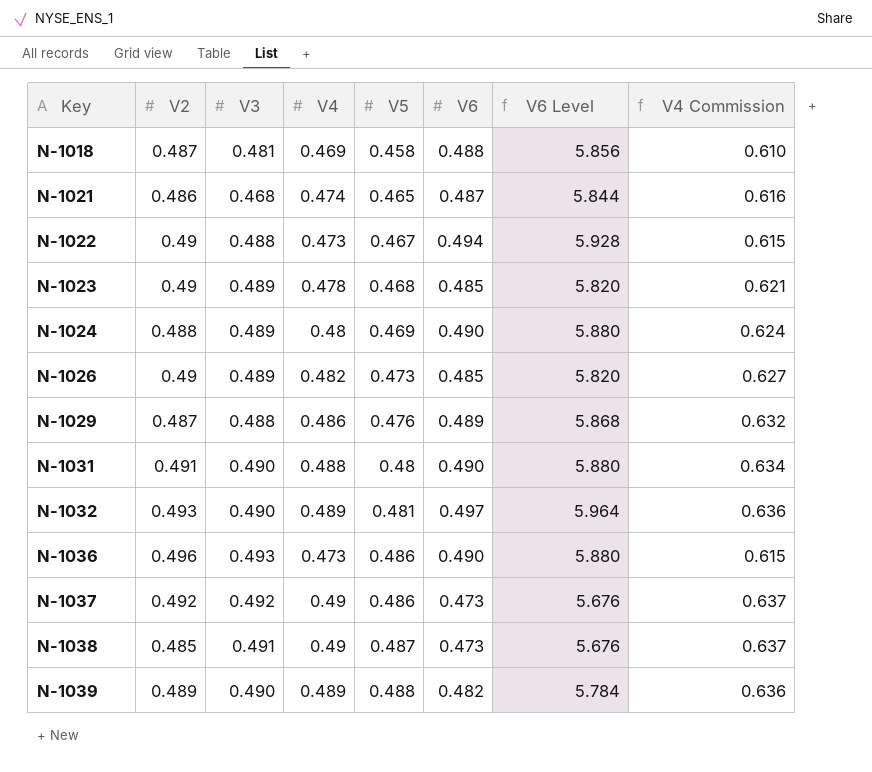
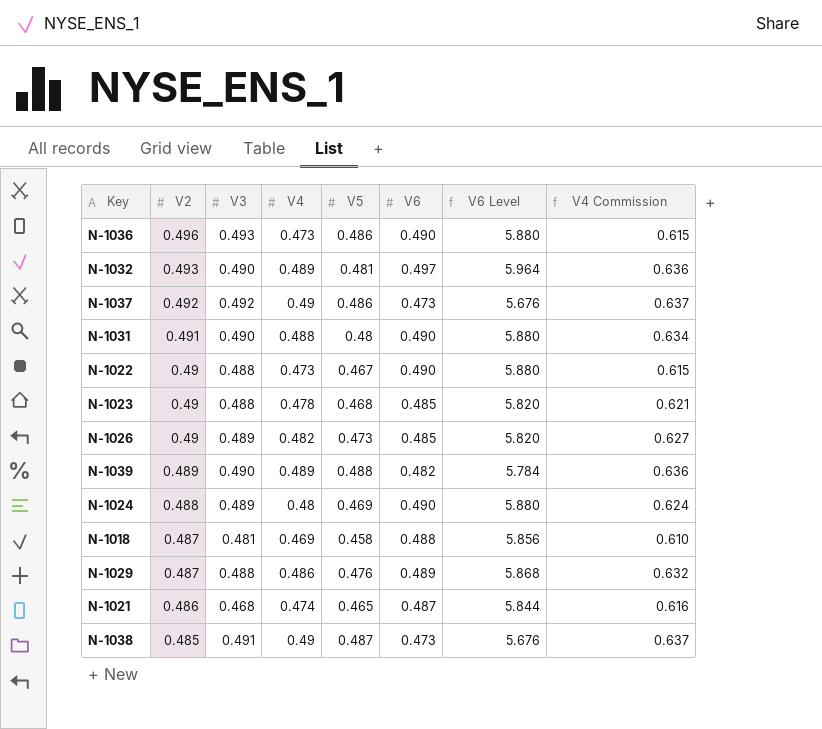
row order: Key ascending -> V2 descending
N-1022 | V6: 0.494 -> 0.490
N-1022 | V6 Level: 5.928 -> 5.880
N-1023 | V3: 0.489 -> 0.488

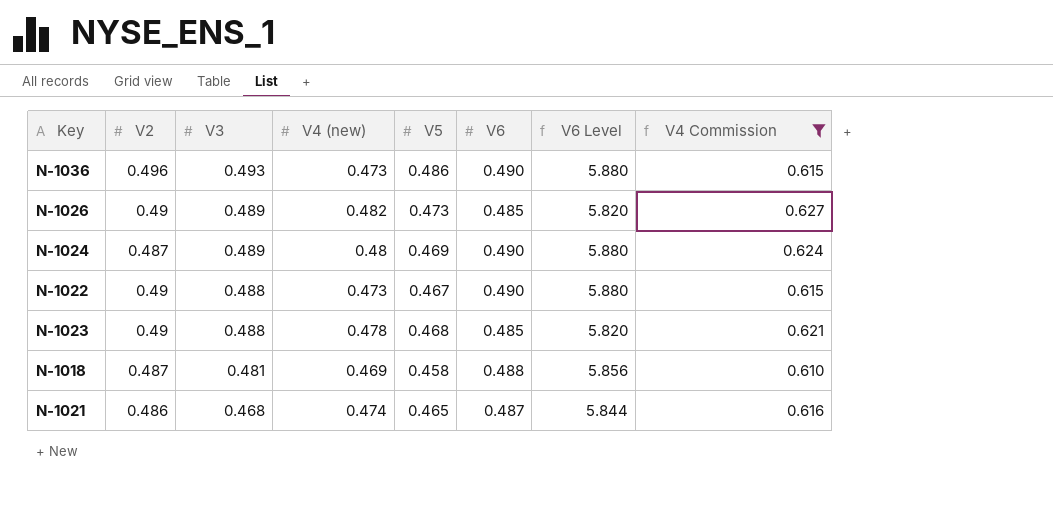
filter: none -> V4 Commission <= 0.627
row order: V2 descending -> V3 descending
column name: V4 -> V4 (new)
N-1024 | V2: 0.488 -> 0.487

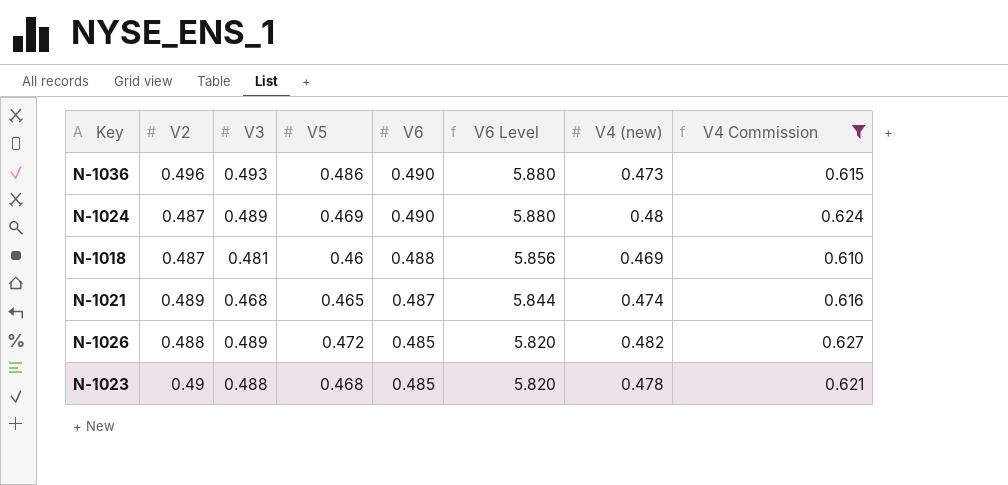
row order: V3 descending -> V6 descending
column V4 (new) | position: 4 -> 7
row N-1022: 0.49 | 0.488 | 0.473 | 0.467 | 0.490 | 5.880 | 0.615 -> none
N-1018 | V5: 0.458 -> 0.46
N-1021 | V2: 0.486 -> 0.489
N-1026 | V2: 0.49 -> 0.488
N-1026 | V5: 0.473 -> 0.472

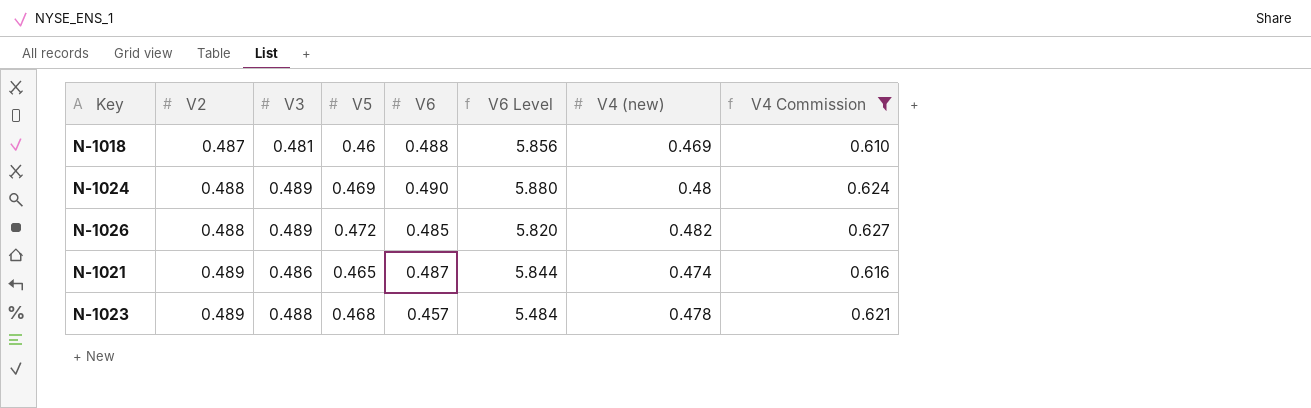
row order: V6 descending -> V2 ascending
row N-1036: 0.496 | 0.493 | 0.486 | 0.490 | 5.880 | 0.473 | 0.615 -> none
N-1024 | V2: 0.487 -> 0.488
N-1021 | V3: 0.468 -> 0.486
N-1023 | V2: 0.49 -> 0.489
N-1023 | V6: 0.485 -> 0.457
N-1023 | V6 Level: 5.820 -> 5.484

